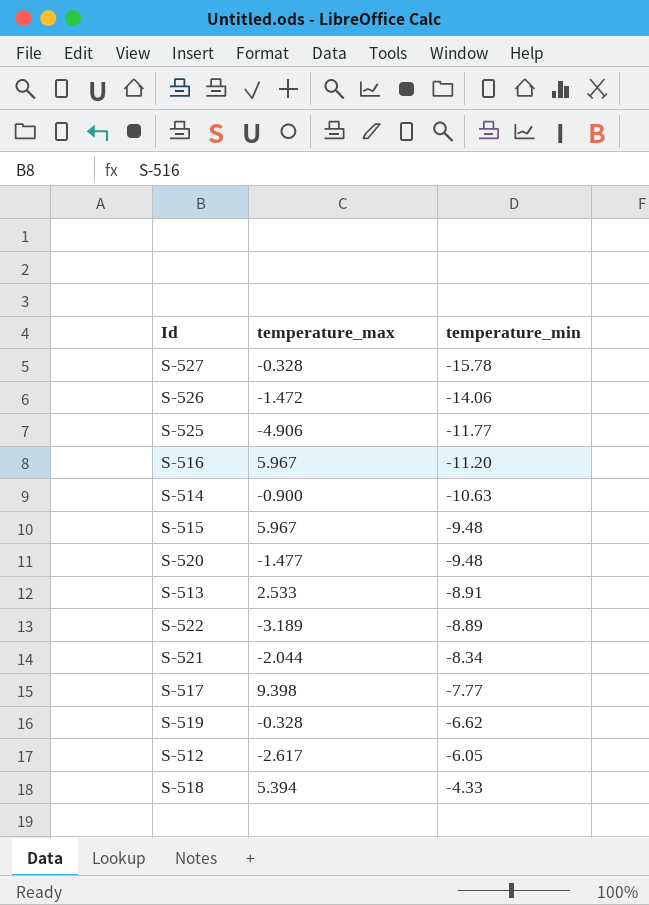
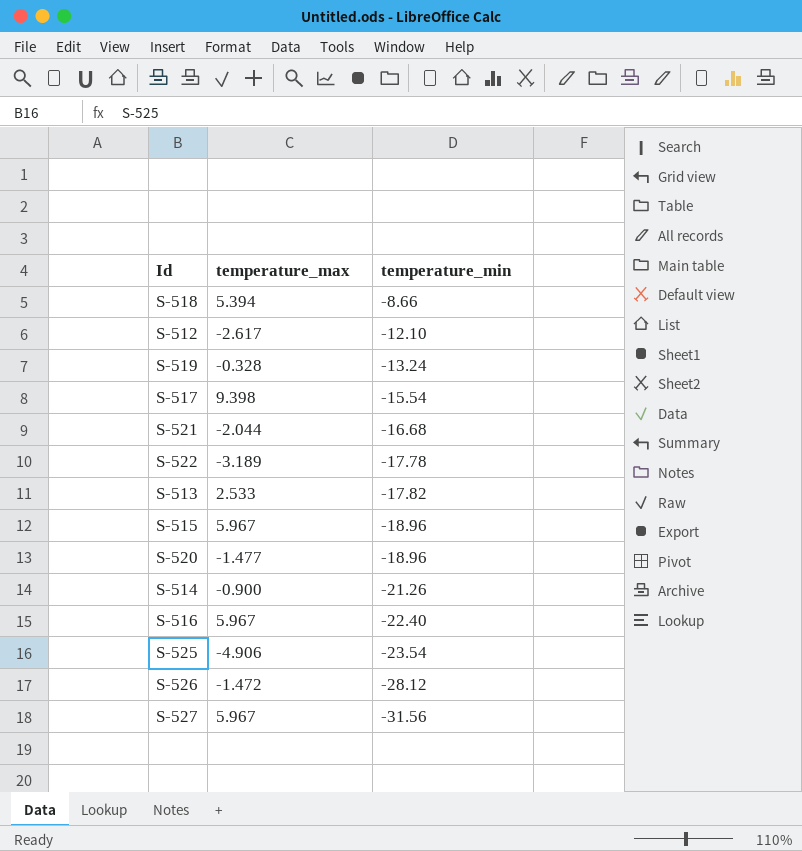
row order: temperature_min ascending -> temperature_min descending
S-518 | temperature_min: -4.33 -> -8.66
S-512 | temperature_min: -6.05 -> -12.10
S-519 | temperature_min: -6.62 -> -13.24
S-517 | temperature_min: -7.77 -> -15.54
S-521 | temperature_min: -8.34 -> -16.68
S-522 | temperature_min: -8.89 -> -17.78
S-513 | temperature_min: -8.91 -> -17.82
S-515 | temperature_min: -9.48 -> -18.96
S-520 | temperature_min: -9.48 -> -18.96
S-514 | temperature_min: -10.63 -> -21.26
S-516 | temperature_min: -11.20 -> -22.40
S-525 | temperature_min: -11.77 -> -23.54
S-526 | temperature_min: -14.06 -> -28.12
S-527 | temperature_max: -0.328 -> 5.967
S-527 | temperature_min: -15.78 -> -31.56

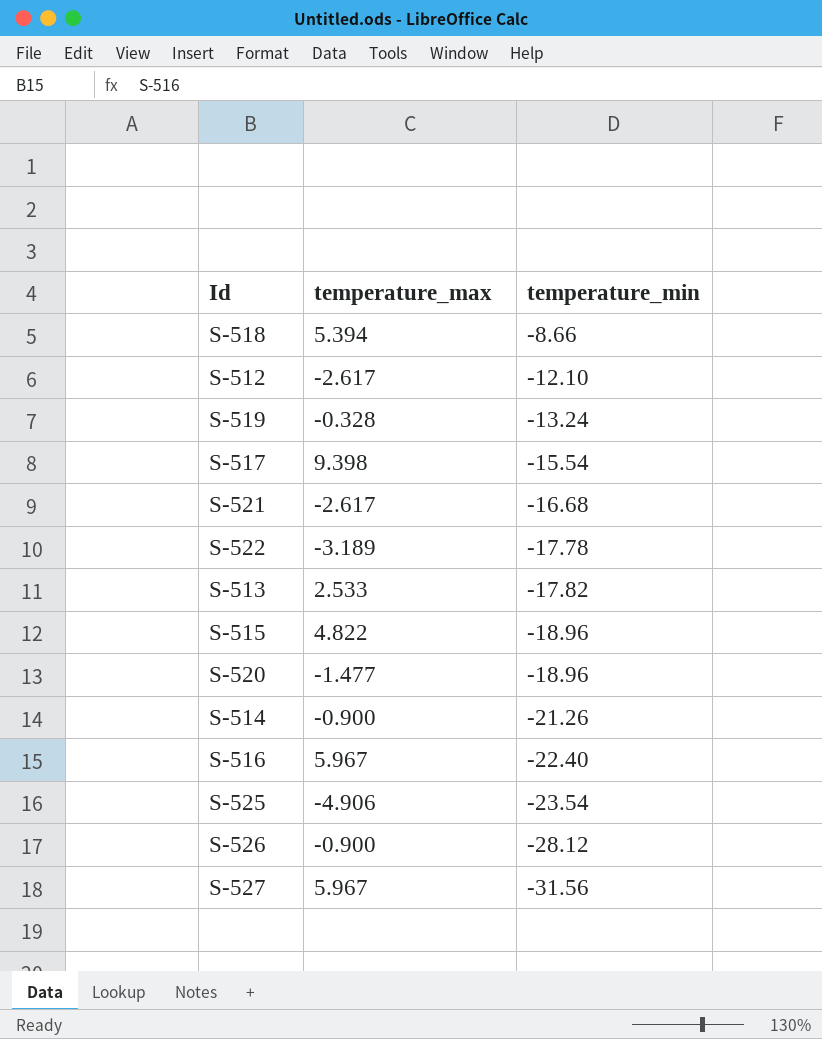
S-521 | temperature_max: -2.044 -> -2.617
S-515 | temperature_max: 5.967 -> 4.822
S-526 | temperature_max: -1.472 -> -0.900

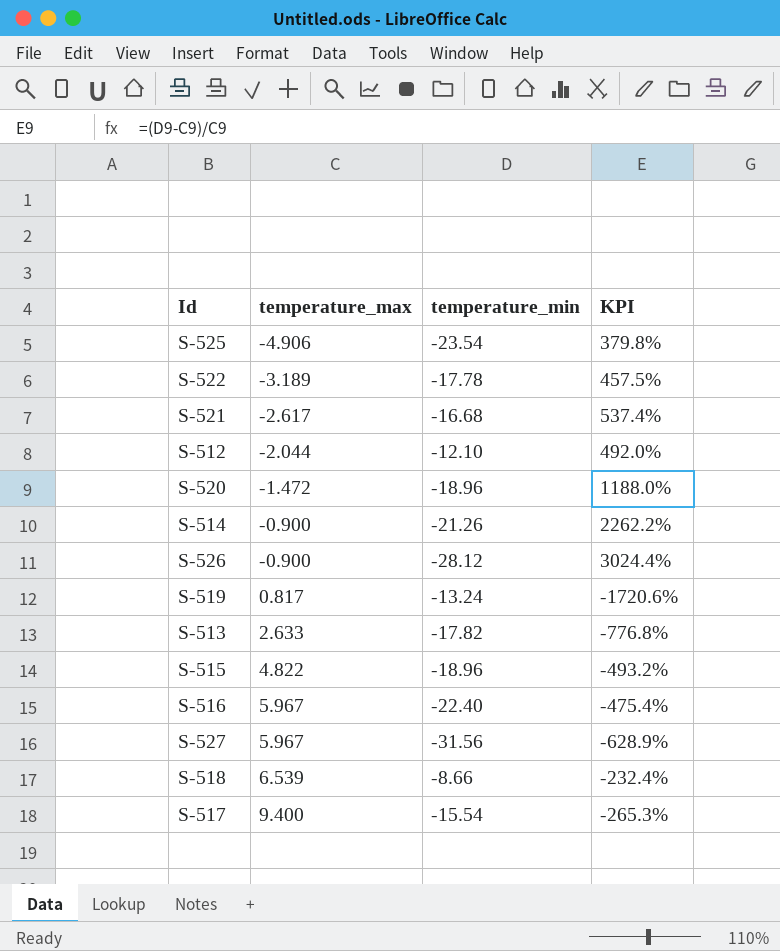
row order: temperature_min descending -> temperature_max ascending
column KPI | formula: none -> ([temperature_min] - [temperature_max]) / [temperature_max]
S-512 | temperature_max: -2.617 -> -2.044
S-520 | temperature_max: -1.477 -> -1.472
S-519 | temperature_max: -0.328 -> 0.817
S-513 | temperature_max: 2.533 -> 2.633
S-518 | temperature_max: 5.394 -> 6.539
S-517 | temperature_max: 9.398 -> 9.400

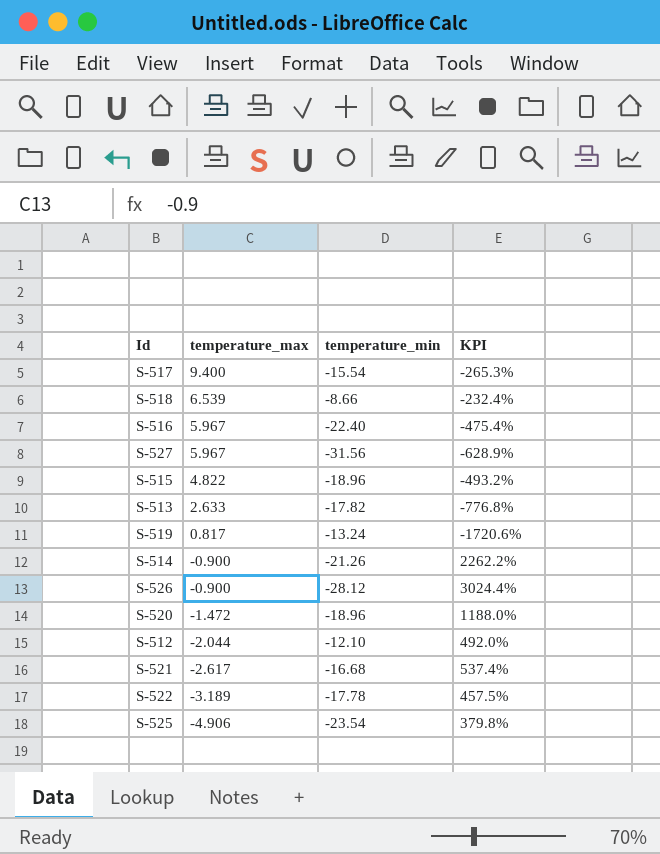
row order: temperature_max ascending -> temperature_max descending

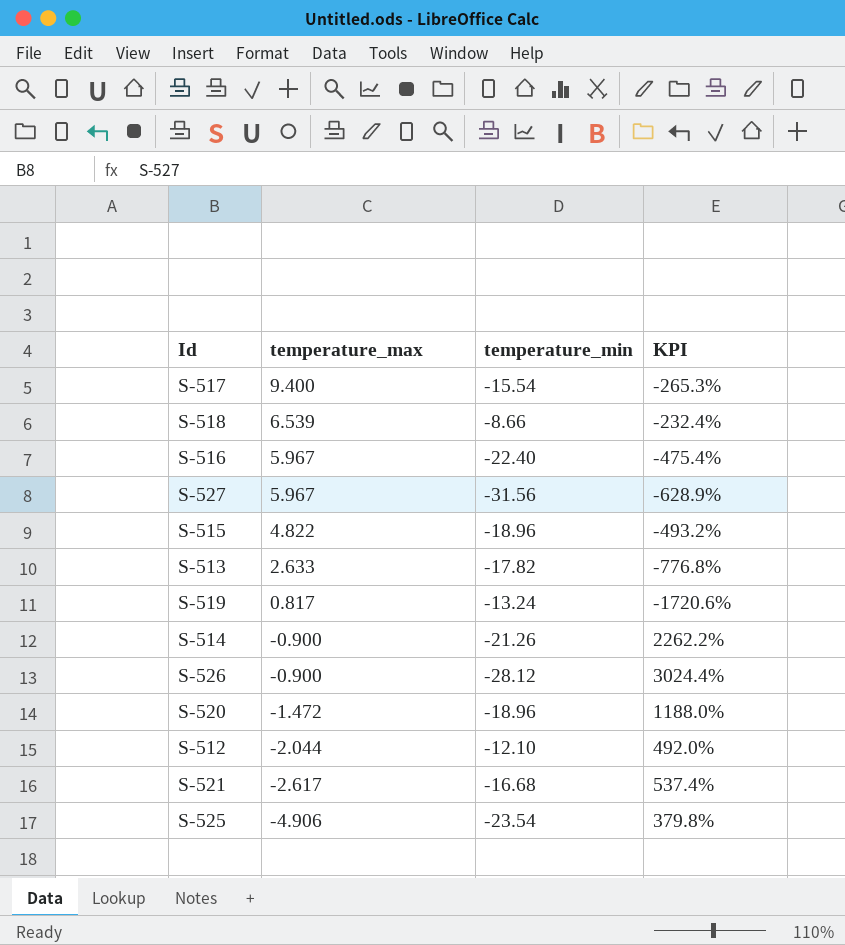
row S-522: -3.189 | -17.78 | 457.5% -> none

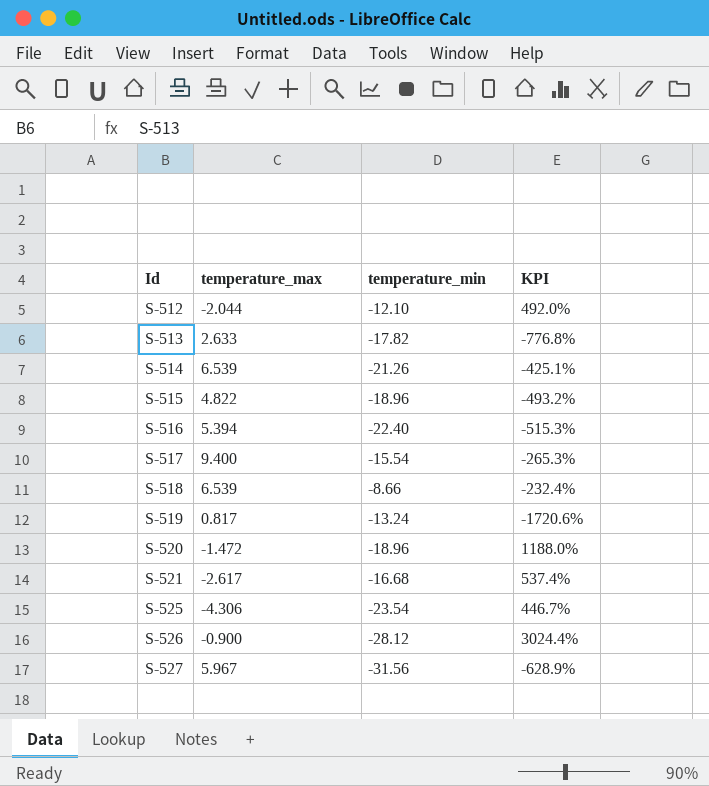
row order: temperature_max descending -> Id ascending
S-514 | temperature_max: -0.900 -> 6.539
S-514 | KPI: 2262.2% -> -425.1%
S-516 | temperature_max: 5.967 -> 5.394
S-516 | KPI: -475.4% -> -515.3%
S-525 | temperature_max: -4.906 -> -4.306
S-525 | KPI: 379.8% -> 446.7%

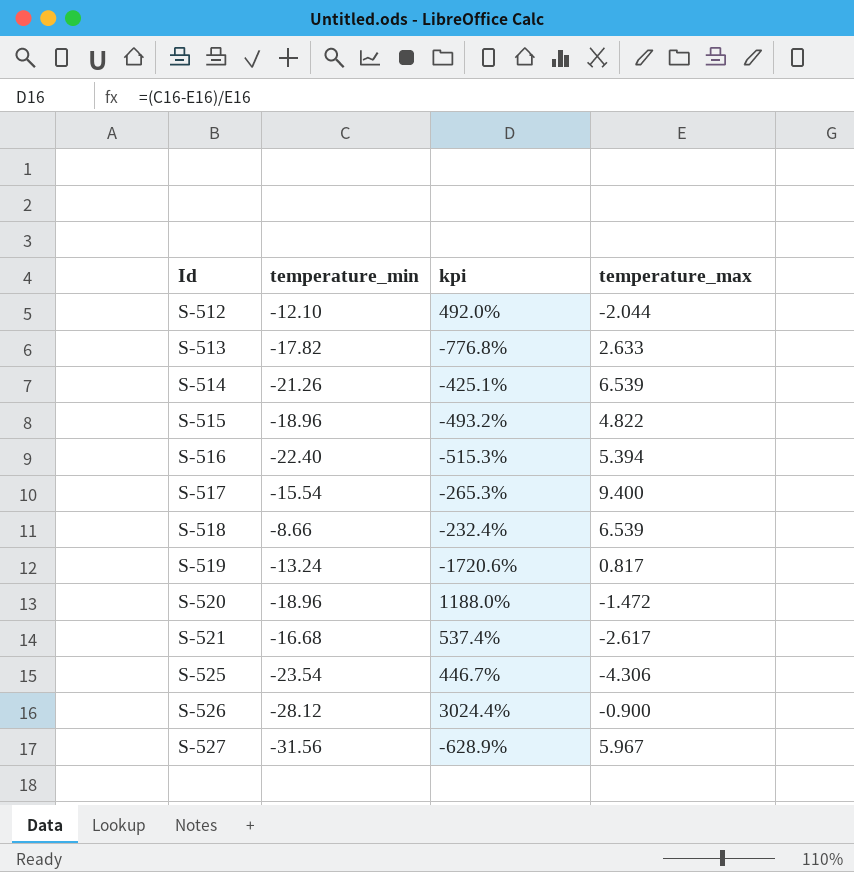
column name: KPI -> kpi
column temperature_max | position: 2 -> 4

